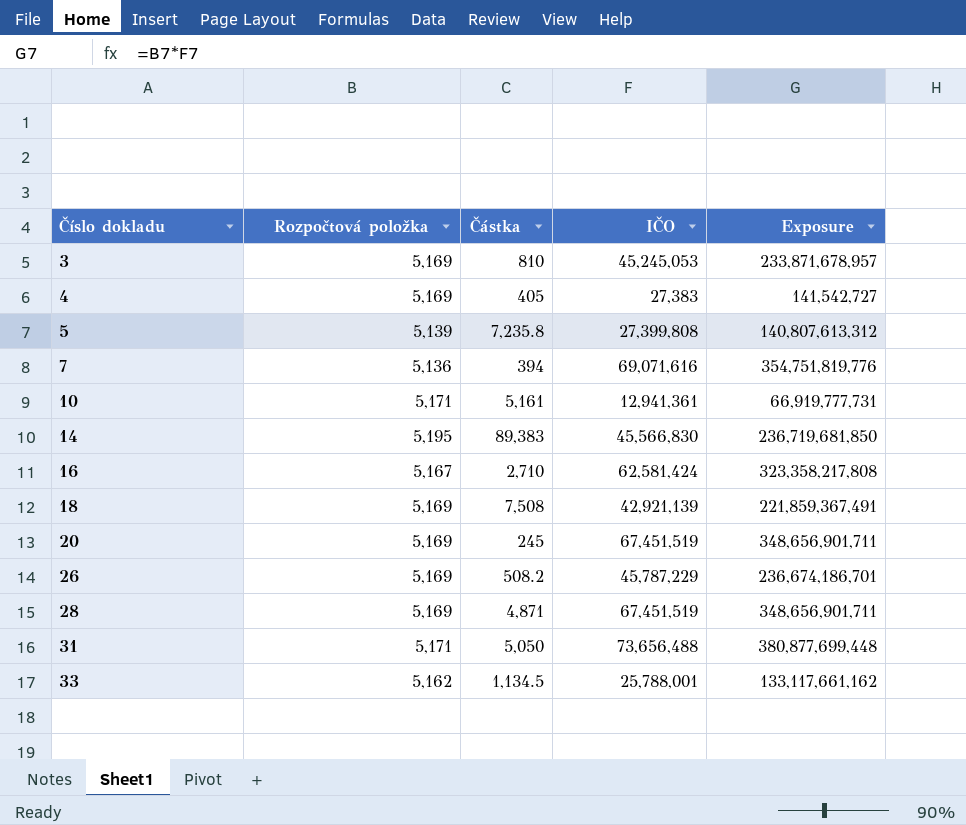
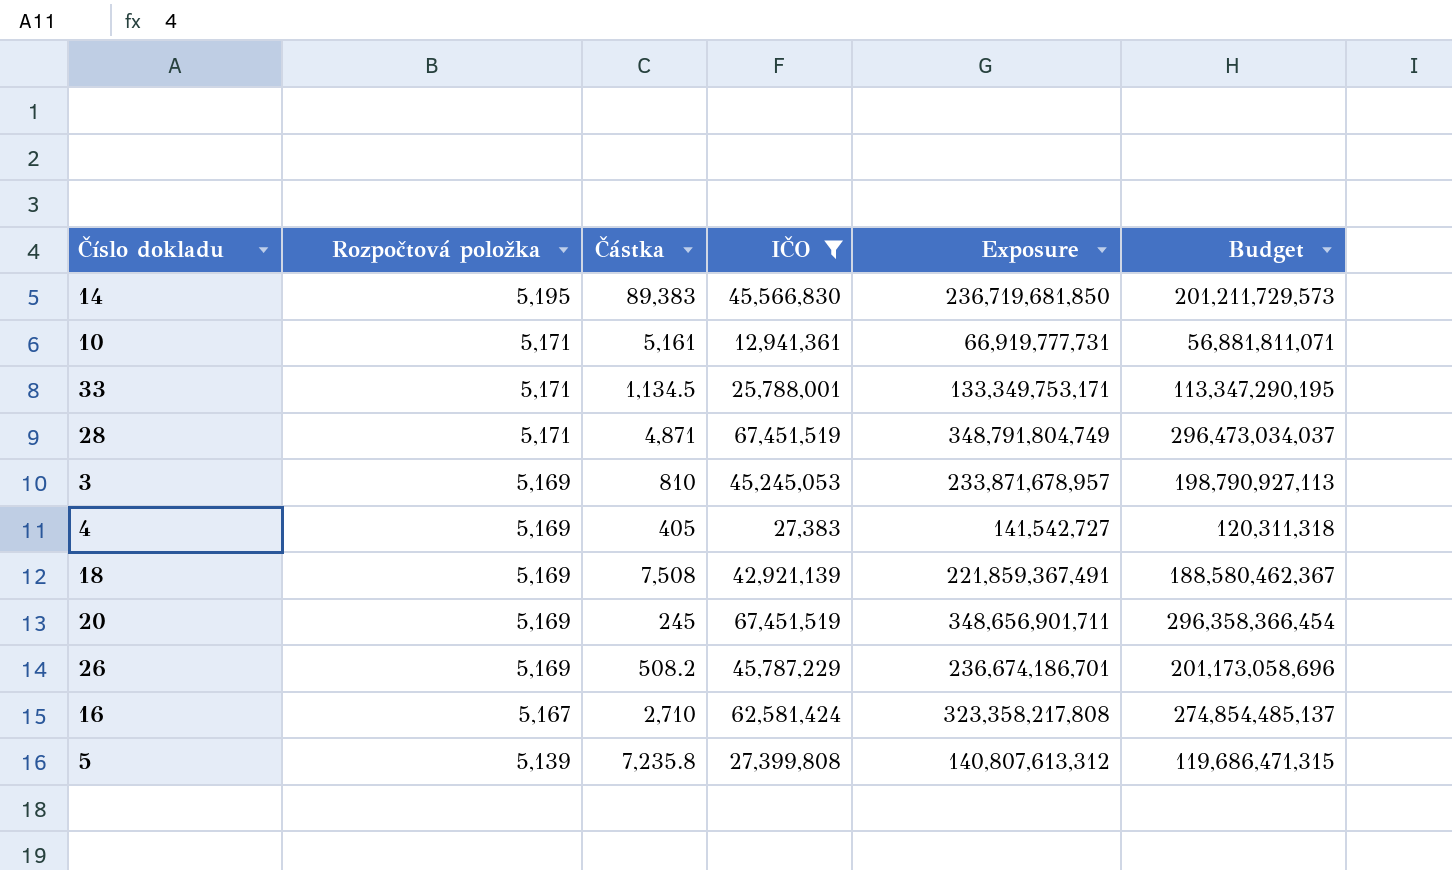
filter: none -> IČO <= 67,451,519
row order: Číslo dokladu ascending -> Rozpočtová položka descending
column Budget | formula: none -> [Exposure] * 0.85
33 | Rozpočtová položka: 5,162 -> 5,171
33 | Exposure: 133,117,661,162 -> 133,349,753,171
28 | Rozpočtová položka: 5,169 -> 5,171
28 | Exposure: 348,656,901,711 -> 348,791,804,749

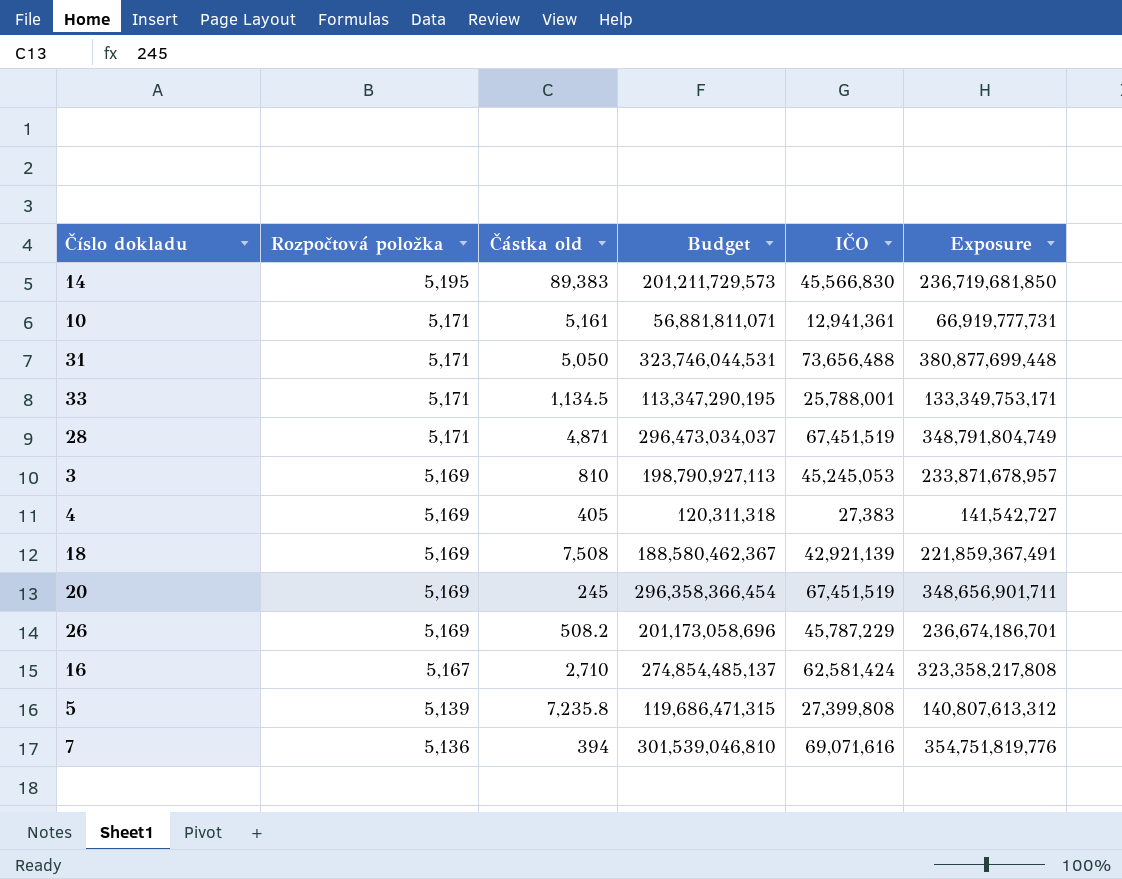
filter: IČO <= 67,451,519 -> none
column name: Částka -> Částka old
column Budget | position: 6 -> 4

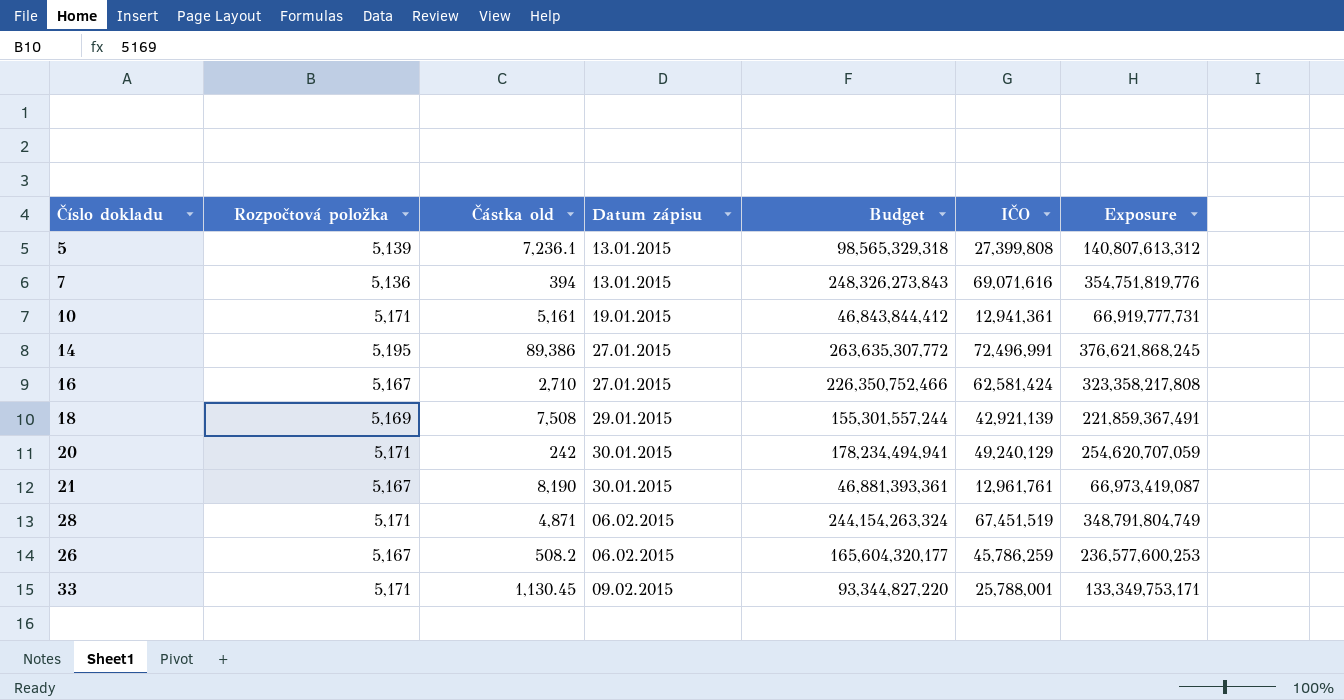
row order: Rozpočtová položka descending -> Datum zápisu ascending
column Datum zápisu | position: none -> 4
column Budget | formula: [Exposure] * 0.85 -> [Exposure] * 0.7
row 31: 5,171 | 5,050 | 323,746,044,531 | 73,656,488 | 380,877,699,448 -> none
row 3: 5,169 | 810 | 198,790,927,113 | 45,245,053 | 233,871,678,957 -> none
row 4: 5,169 | 405 | 120,311,318 | 27,383 | 141,542,727 -> none
5 | Částka old: 7,235.8 -> 7,236.1
14 | Částka old: 89,383 -> 89,386
14 | IČO: 45,566,830 -> 72,496,991
14 | Exposure: 236,719,681,850 -> 376,621,868,245
20 | Rozpočtová položka: 5,169 -> 5,171
20 | Částka old: 245 -> 242
20 | IČO: 67,451,519 -> 49,240,129
20 | Exposure: 348,656,901,711 -> 254,620,707,059
row 21: none -> 5,167 | 8,190 | 30.01.2015 | 46,881,393,361 | 12,961,761 | 66,973,419,087
26 | Rozpočtová položka: 5,169 -> 5,167
26 | IČO: 45,787,229 -> 45,786,259
26 | Exposure: 236,674,186,701 -> 236,577,600,253
33 | Částka old: 1,134.5 -> 1,130.45

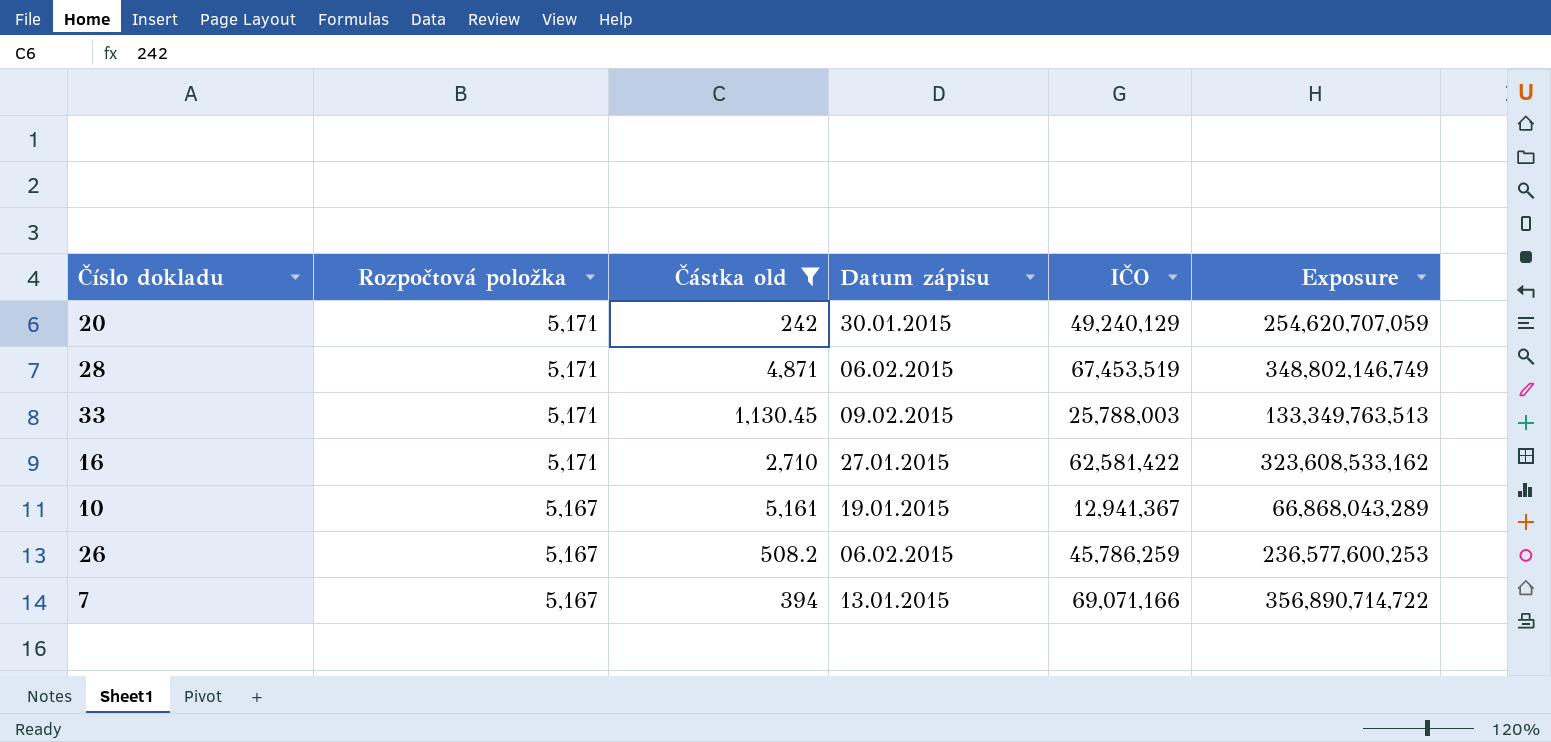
filter: none -> Částka old <= 5,161
row order: Datum zápisu ascending -> Rozpočtová položka descending
column Budget | formula: [Exposure] * 0.7 -> none
28 | IČO: 67,451,519 -> 67,453,519
28 | Exposure: 348,791,804,749 -> 348,802,146,749
33 | IČO: 25,788,001 -> 25,788,003
33 | Exposure: 133,349,753,171 -> 133,349,763,513
16 | Rozpočtová položka: 5,167 -> 5,171
16 | IČO: 62,581,424 -> 62,581,422
16 | Exposure: 323,358,217,808 -> 323,608,533,162
10 | Rozpočtová položka: 5,171 -> 5,167
10 | IČO: 12,941,361 -> 12,941,367
10 | Exposure: 66,919,777,731 -> 66,868,043,289
7 | Rozpočtová položka: 5,136 -> 5,167
7 | IČO: 69,071,616 -> 69,071,166
7 | Exposure: 354,751,819,776 -> 356,890,714,722

